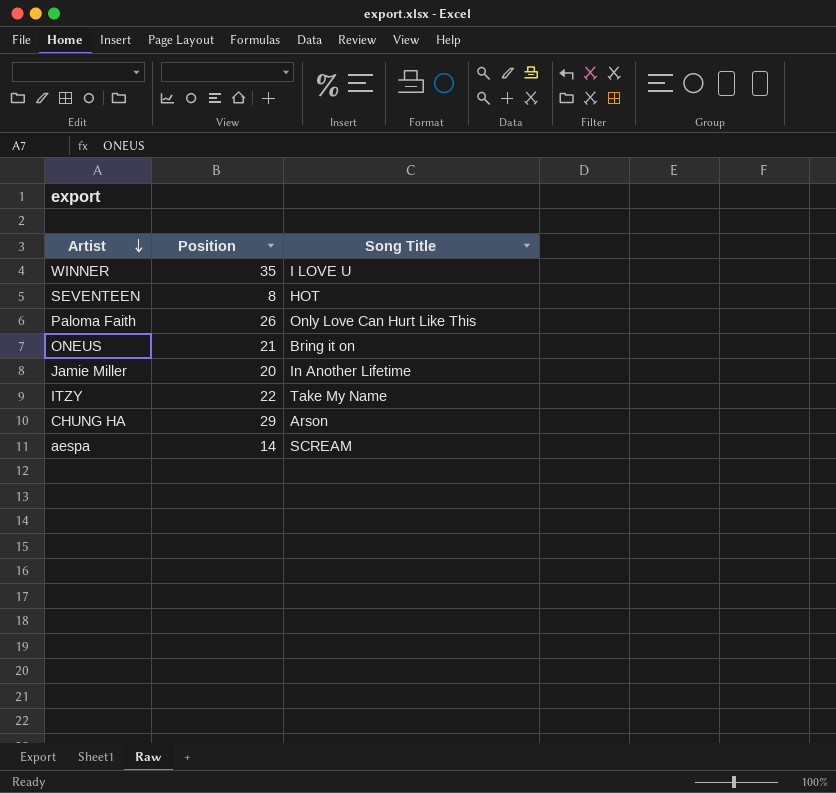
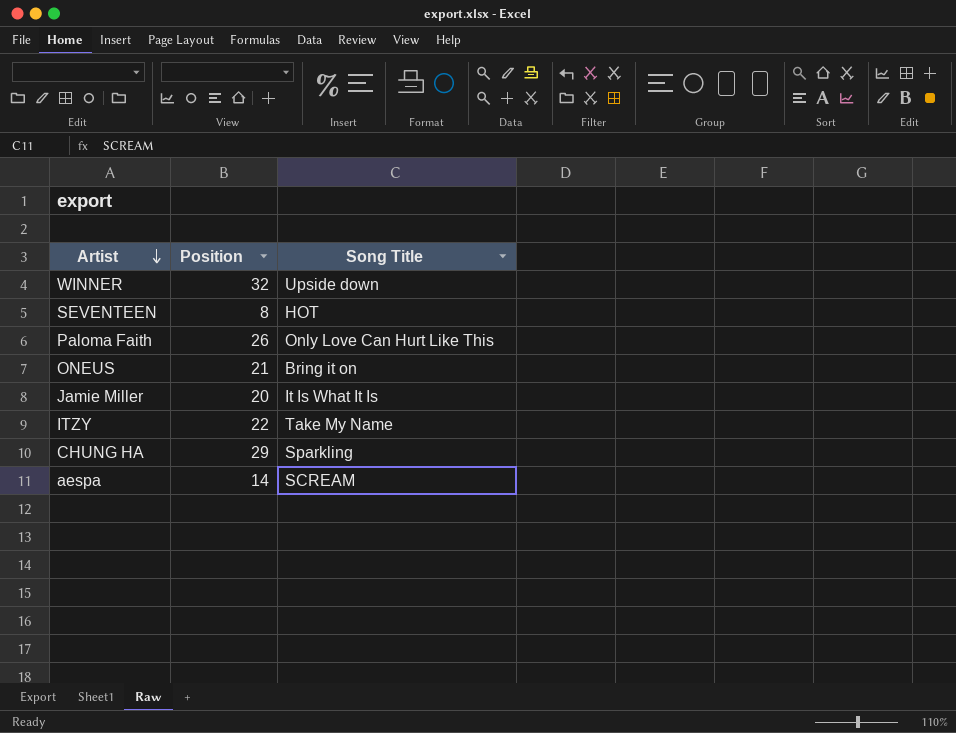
WINNER | Position: 35 -> 32
WINNER | Song Title: I LOVE U -> Upside down
Jamie Miller | Song Title: In Another Lifetime -> It Is What It Is
CHUNG HA | Song Title: Arson -> Sparkling

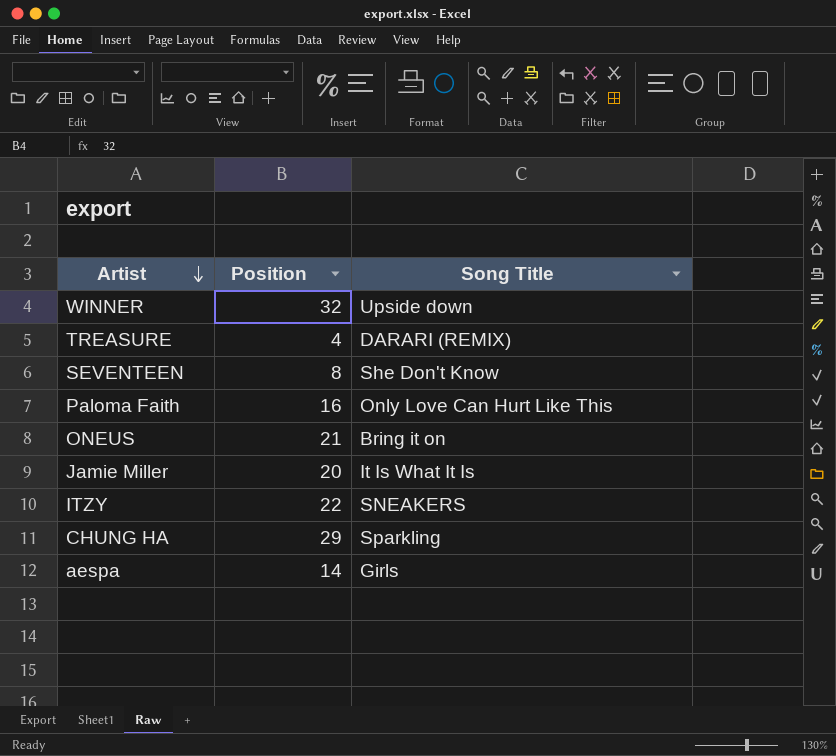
row TREASURE: none -> 4 | DARARI (REMIX)
SEVENTEEN | Song Title: HOT -> She Don't Know
Paloma Faith | Position: 26 -> 16
ITZY | Song Title: Take My Name -> SNEAKERS
aespa | Song Title: SCREAM -> Girls

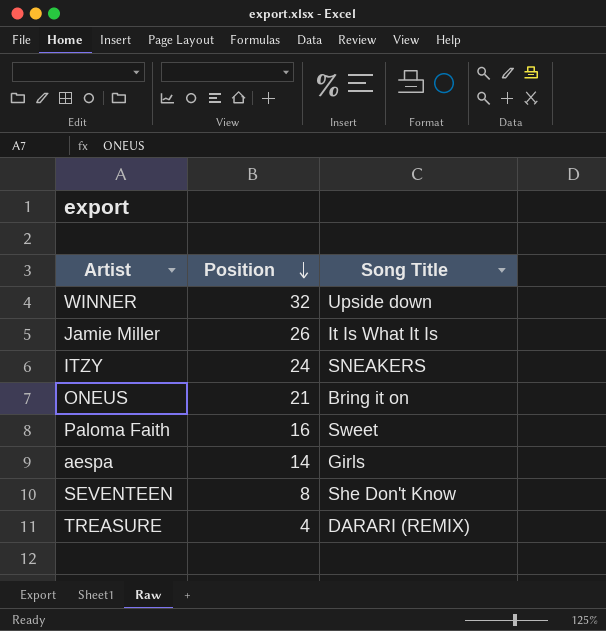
row order: Artist descending -> Position descending
row CHUNG HA: 29 | Sparkling -> none
Jamie Miller | Position: 20 -> 26
ITZY | Position: 22 -> 24
Paloma Faith | Song Title: Only Love Can Hurt Like This -> Sweet

